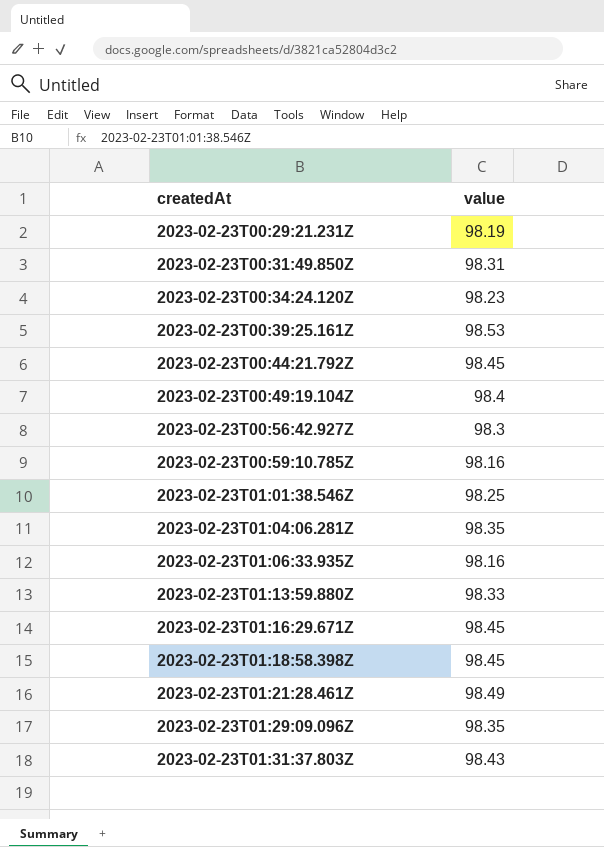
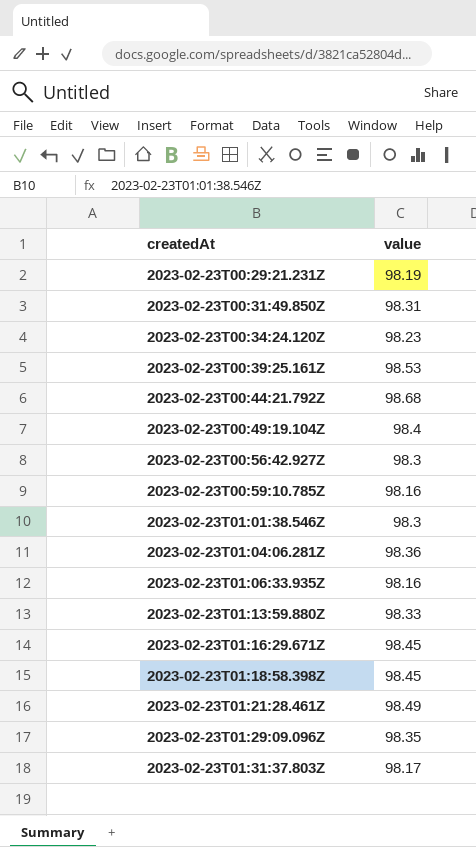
2023-02-23T00:44:21.792Z | value: 98.45 -> 98.68
2023-02-23T01:01:38.546Z | value: 98.25 -> 98.3
2023-02-23T01:04:06.281Z | value: 98.35 -> 98.36
2023-02-23T01:31:37.803Z | value: 98.43 -> 98.17

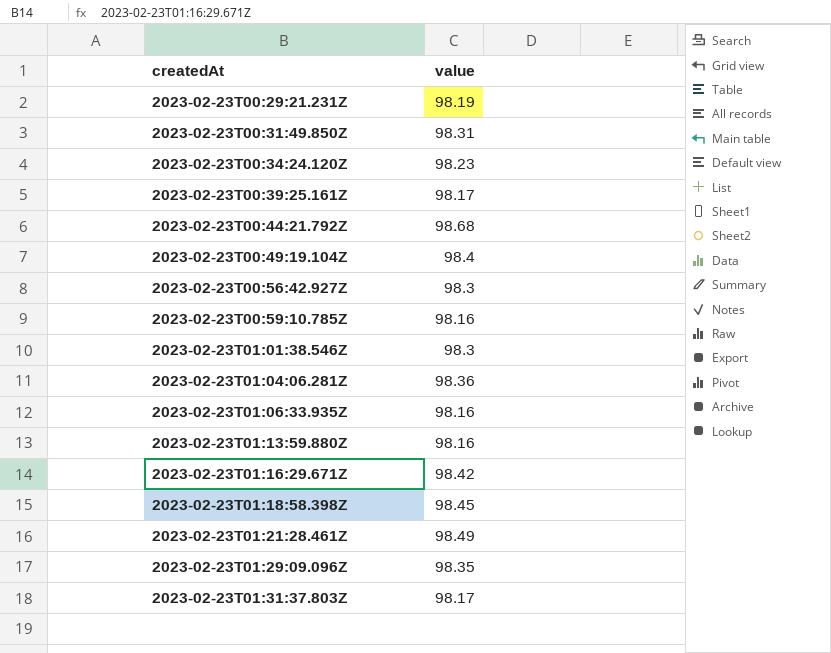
2023-02-23T00:39:25.161Z | value: 98.53 -> 98.17
2023-02-23T01:13:59.880Z | value: 98.33 -> 98.16
2023-02-23T01:16:29.671Z | value: 98.45 -> 98.42

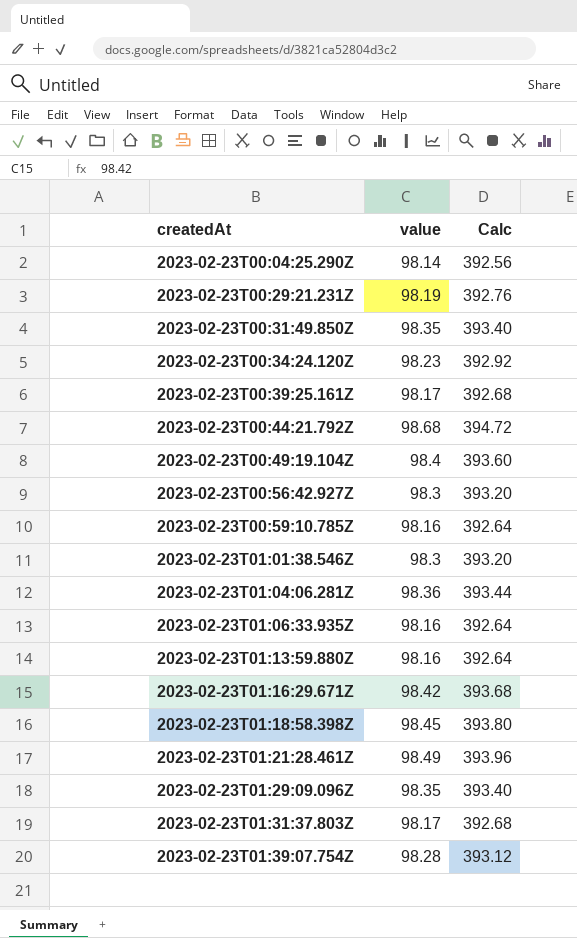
column Calc | formula: none -> [value] * 4
row 2023-02-23T00:04:25.290Z: none -> 98.14 | 392.56
2023-02-23T00:31:49.850Z | value: 98.31 -> 98.35
row 2023-02-23T01:39:07.754Z: none -> 98.28 | 393.12

